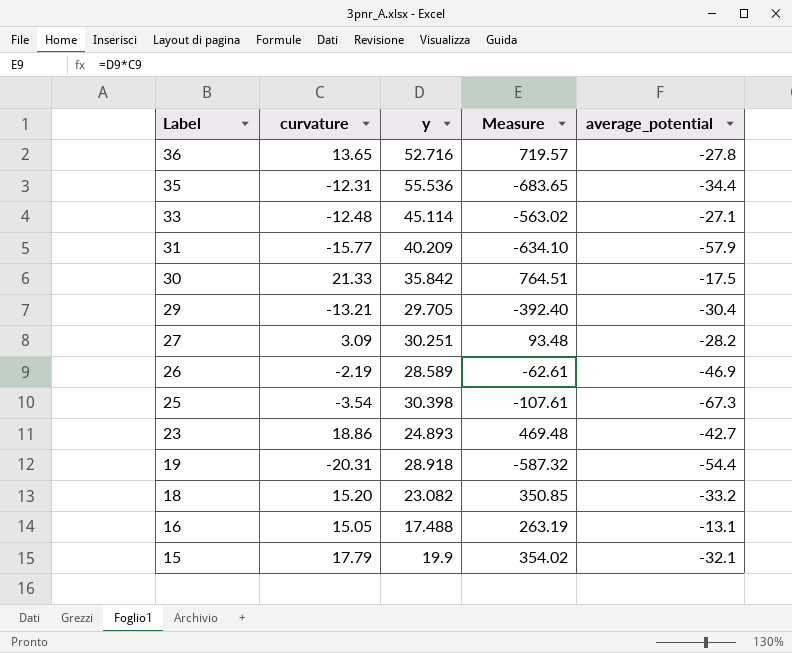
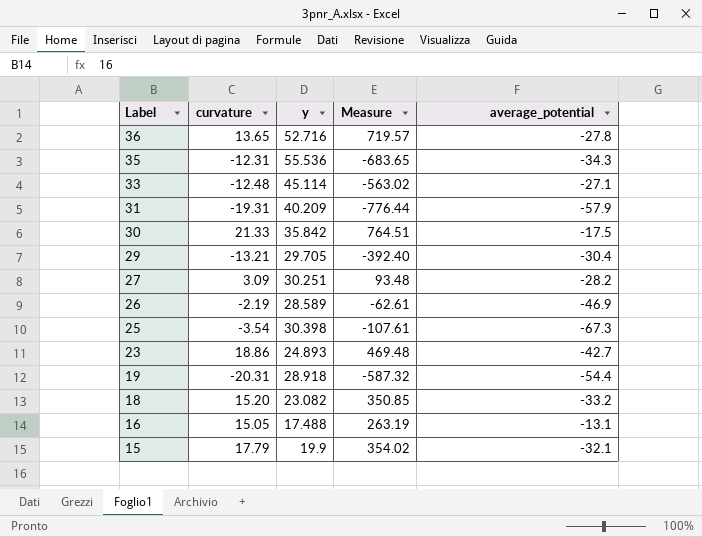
35 | average_potential: -34.4 -> -34.3
31 | curvature: -15.77 -> -19.31
31 | Measure: -634.10 -> -776.44

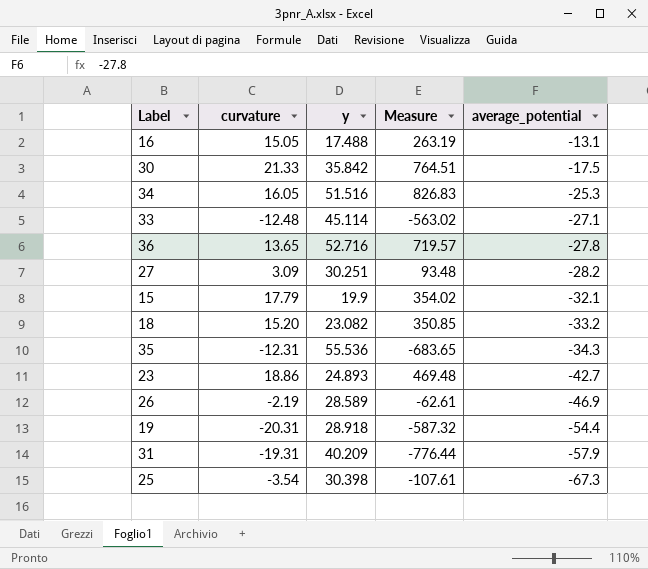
row order: Label descending -> average_potential descending
row 29: -13.21 | 29.705 | -392.40 | -30.4 -> none
row 34: none -> 16.05 | 51.516 | 826.83 | -25.3

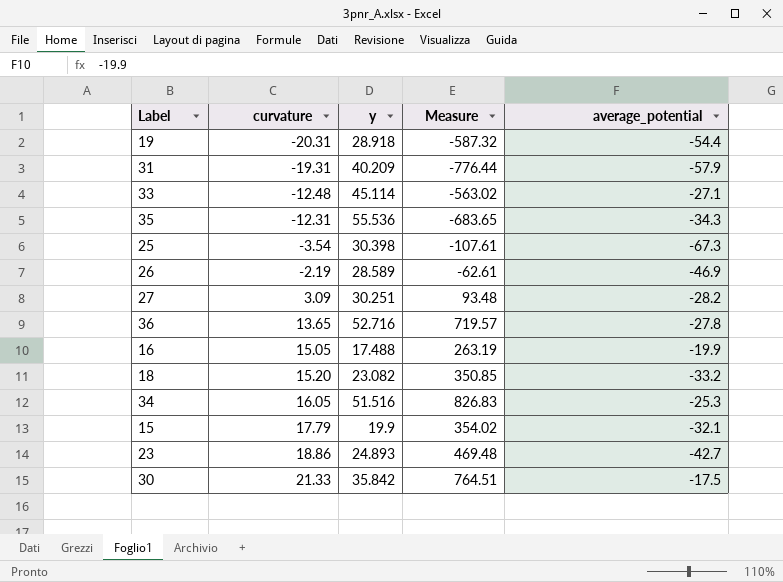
row order: average_potential descending -> curvature ascending
16 | average_potential: -13.1 -> -19.9

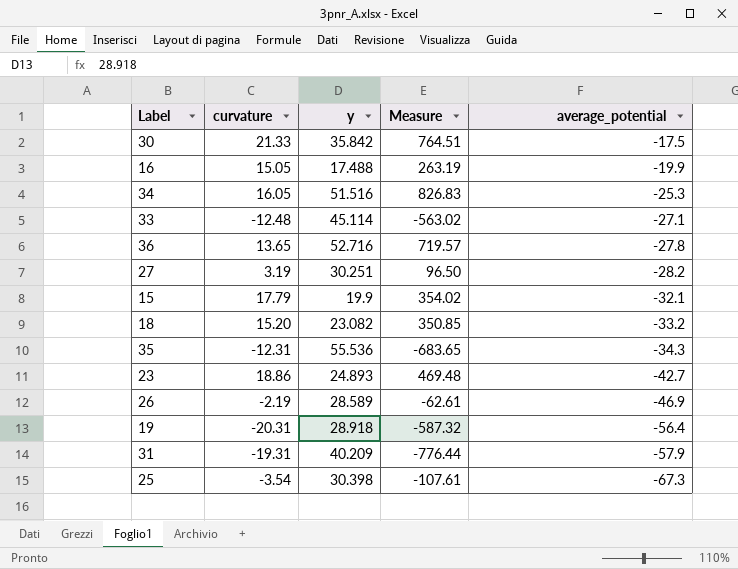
row order: curvature ascending -> average_potential descending
27 | curvature: 3.09 -> 3.19
27 | Measure: 93.48 -> 96.50
19 | average_potential: -54.4 -> -56.4

